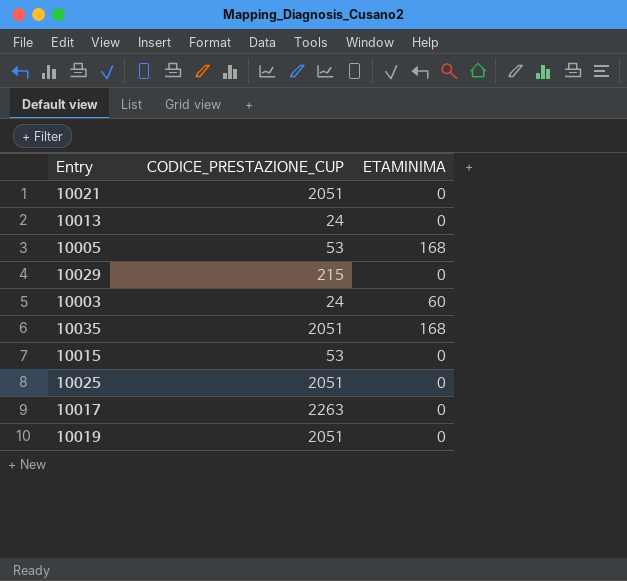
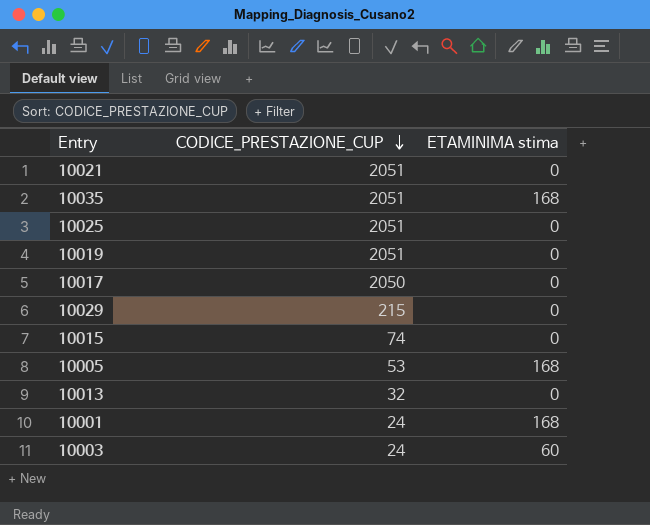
row order: none -> CODICE_PRESTAZIONE_CUP descending
column name: ETAMINIMA -> ETAMINIMA stima
10017 | CODICE_PRESTAZIONE_CUP: 2263 -> 2050
10015 | CODICE_PRESTAZIONE_CUP: 53 -> 74
10013 | CODICE_PRESTAZIONE_CUP: 24 -> 32
row 10001: none -> 24 | 168

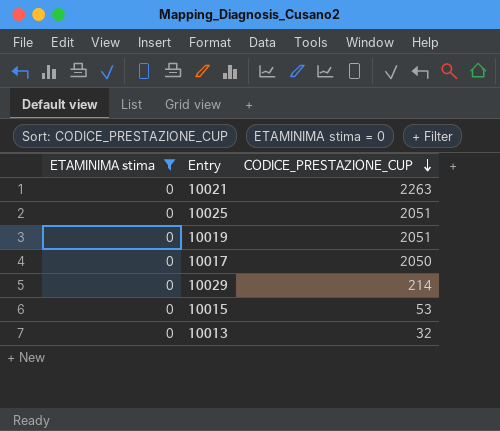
filter: none -> ETAMINIMA stima = 0
column ETAMINIMA stima | position: 3 -> 1
10021 | CODICE_PRESTAZIONE_CUP: 2051 -> 2263
10029 | CODICE_PRESTAZIONE_CUP: 215 -> 214
10015 | CODICE_PRESTAZIONE_CUP: 74 -> 53

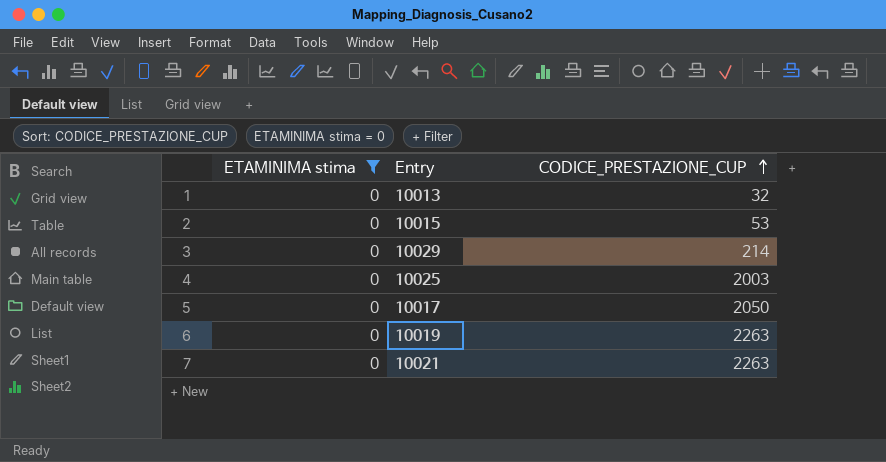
row order: CODICE_PRESTAZIONE_CUP descending -> CODICE_PRESTAZIONE_CUP ascending
10025 | CODICE_PRESTAZIONE_CUP: 2051 -> 2003
10019 | CODICE_PRESTAZIONE_CUP: 2051 -> 2263

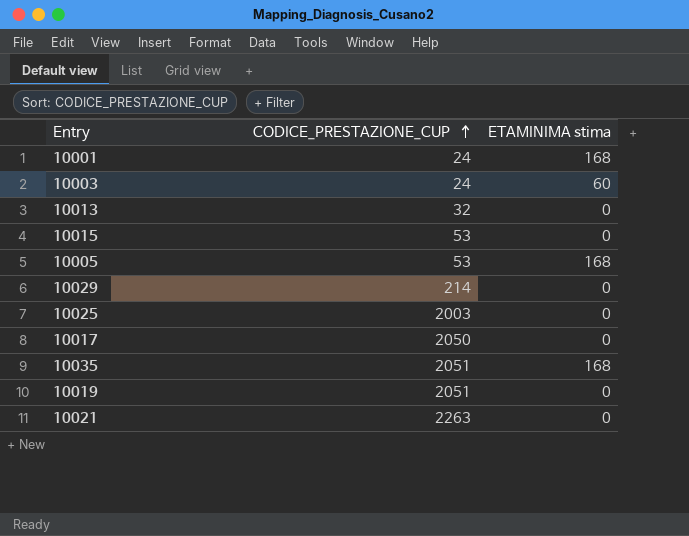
filter: ETAMINIMA stima = 0 -> none
column ETAMINIMA stima | position: 1 -> 3
10019 | CODICE_PRESTAZIONE_CUP: 2263 -> 2051

